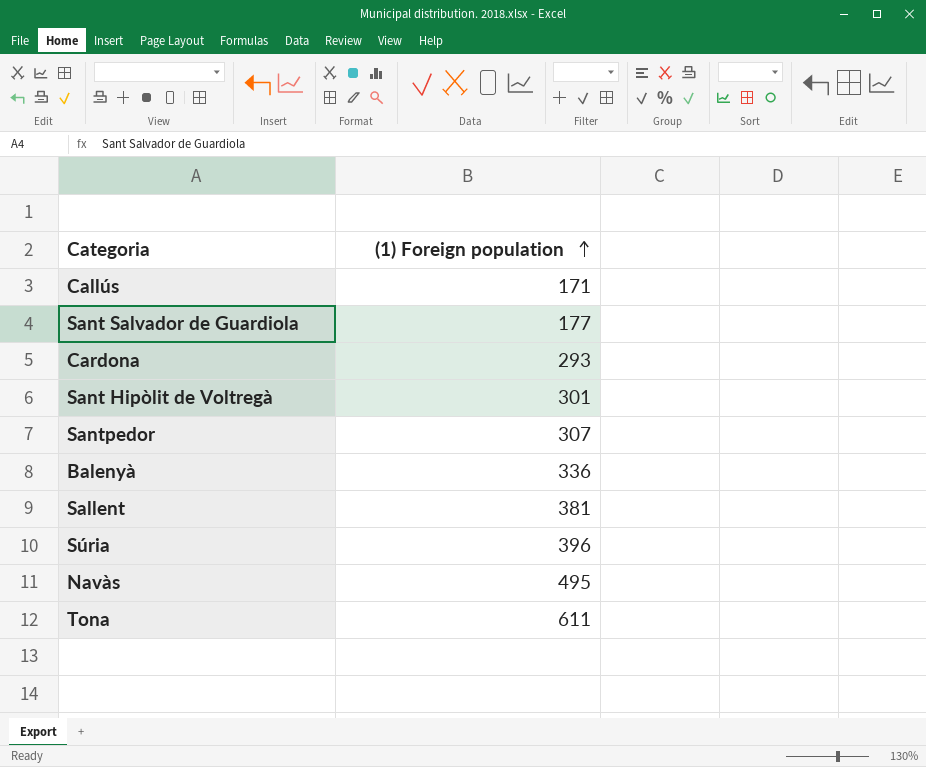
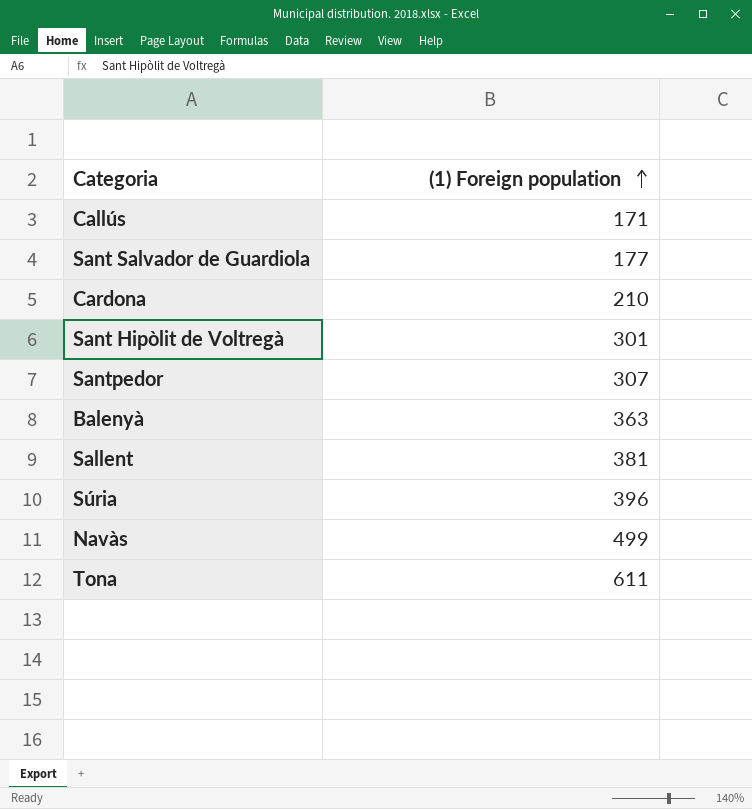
Cardona | (1) Foreign population: 293 -> 210
Balenyà | (1) Foreign population: 336 -> 363
Navàs | (1) Foreign population: 495 -> 499

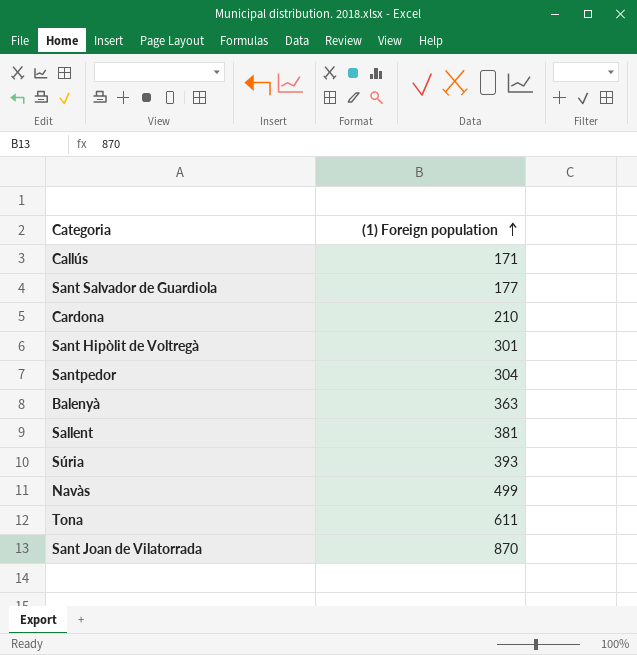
Santpedor | (1) Foreign population: 307 -> 304
Súria | (1) Foreign population: 396 -> 393
row Sant Joan de Vilatorrada: none -> 870

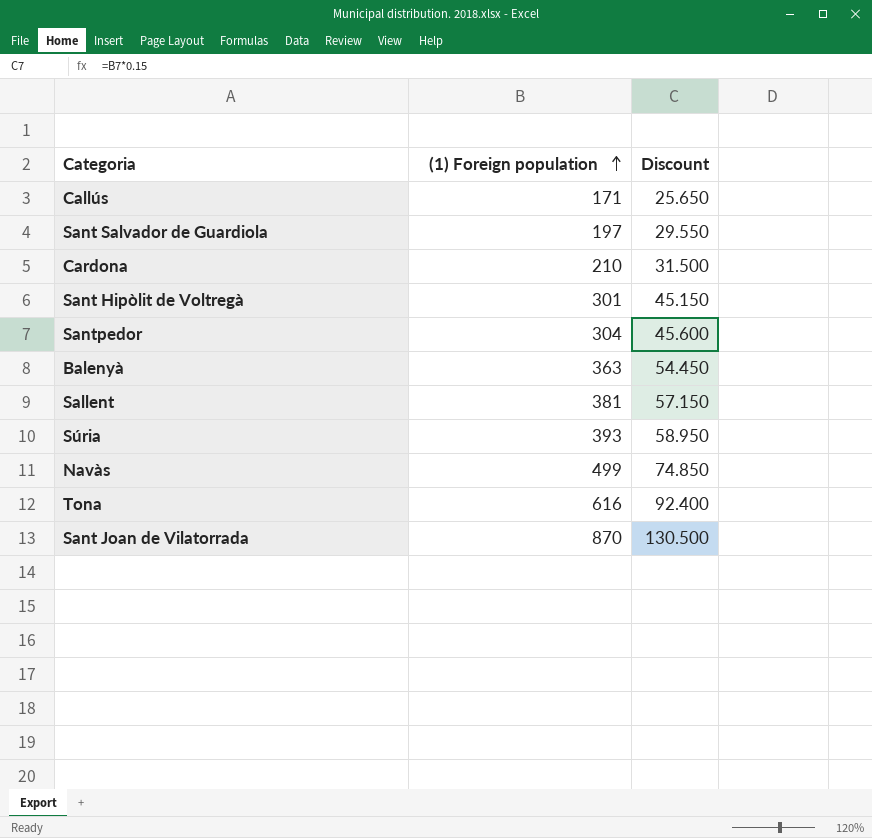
column Discount | formula: none -> [(1) Foreign population] * 0.15
Sant Salvador de Guardiola | (1) Foreign population: 177 -> 197
Tona | (1) Foreign population: 611 -> 616

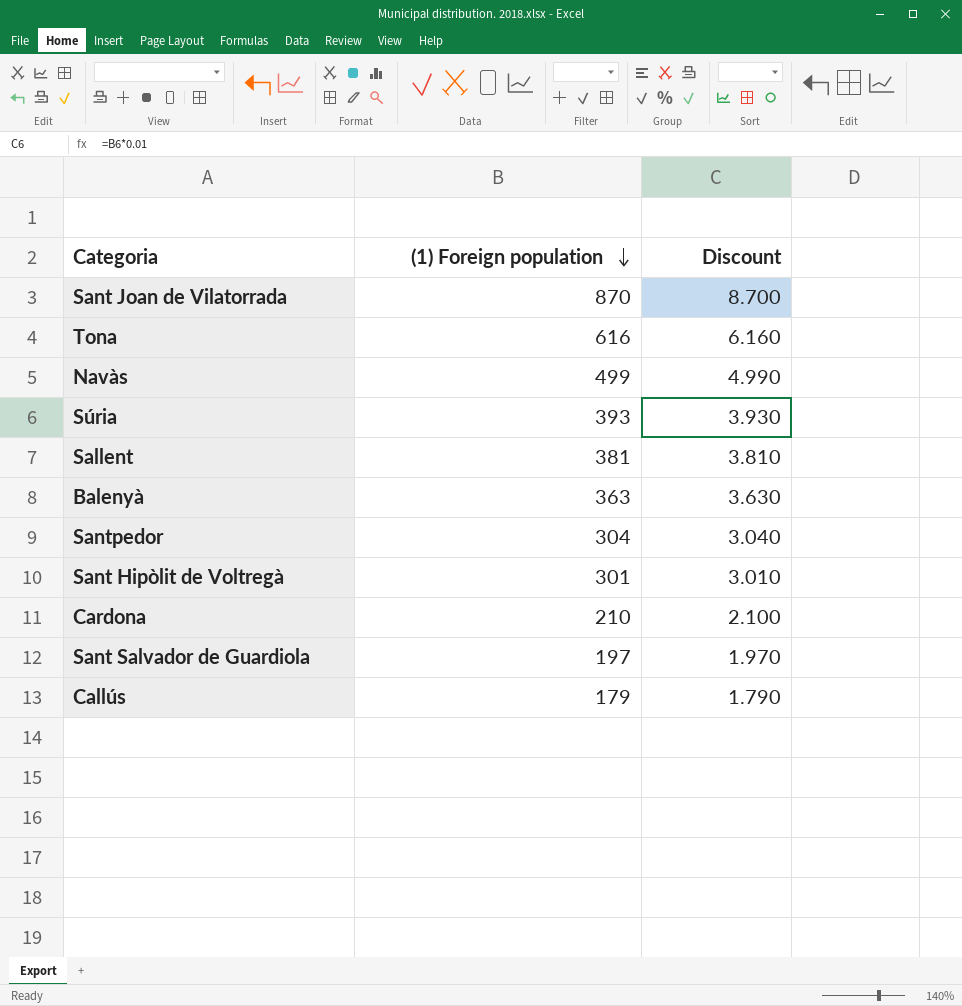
row order: (1) Foreign population ascending -> (1) Foreign population descending
column Discount | formula: [(1) Foreign population] * 0.15 -> [(1) Foreign population] * 0.01
Callús | (1) Foreign population: 171 -> 179

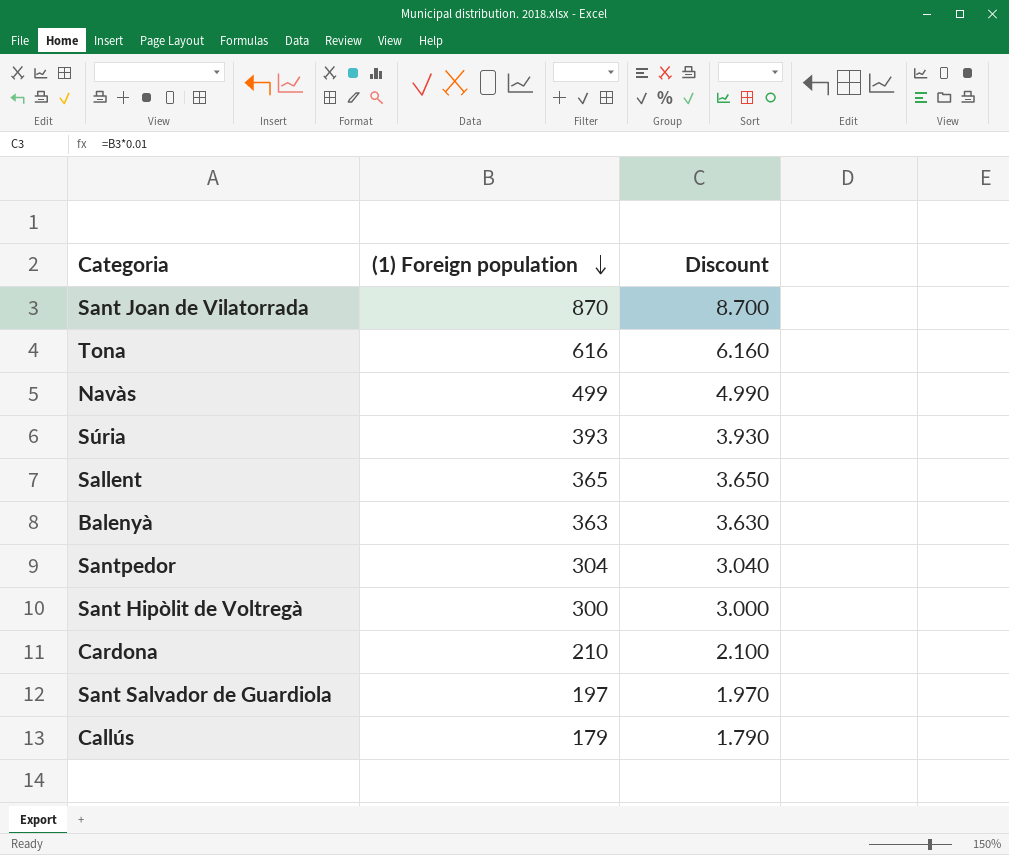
Sallent | (1) Foreign population: 381 -> 365
Sallent | Discount: 3.810 -> 3.650
Sant Hipòlit de Voltregà | (1) Foreign population: 301 -> 300
Sant Hipòlit de Voltregà | Discount: 3.010 -> 3.000

